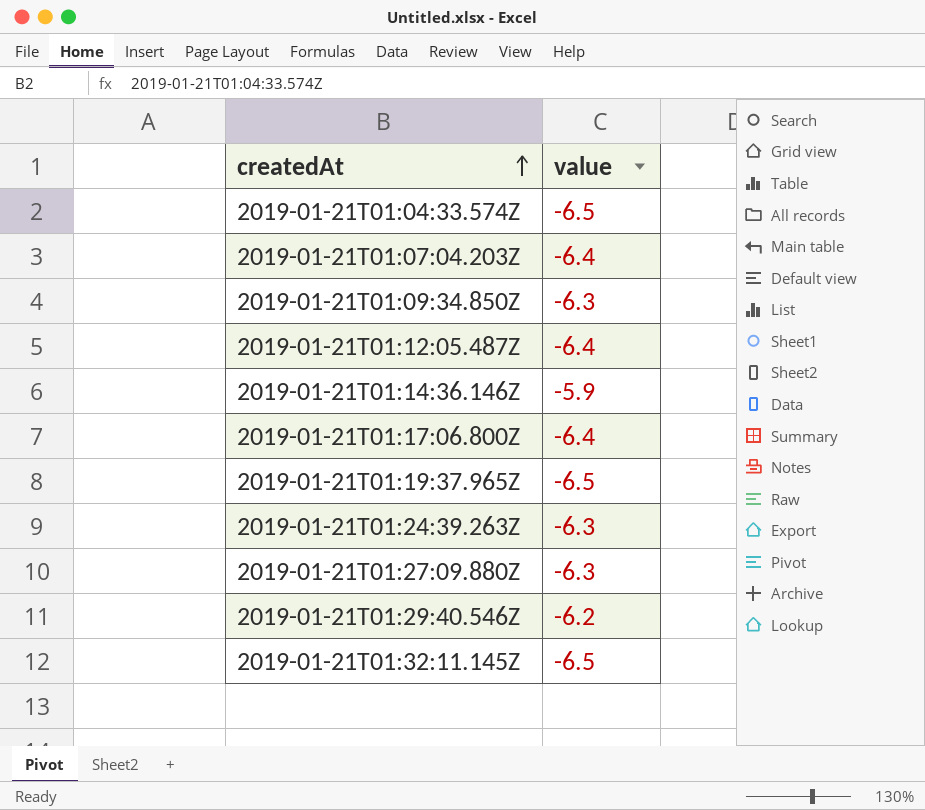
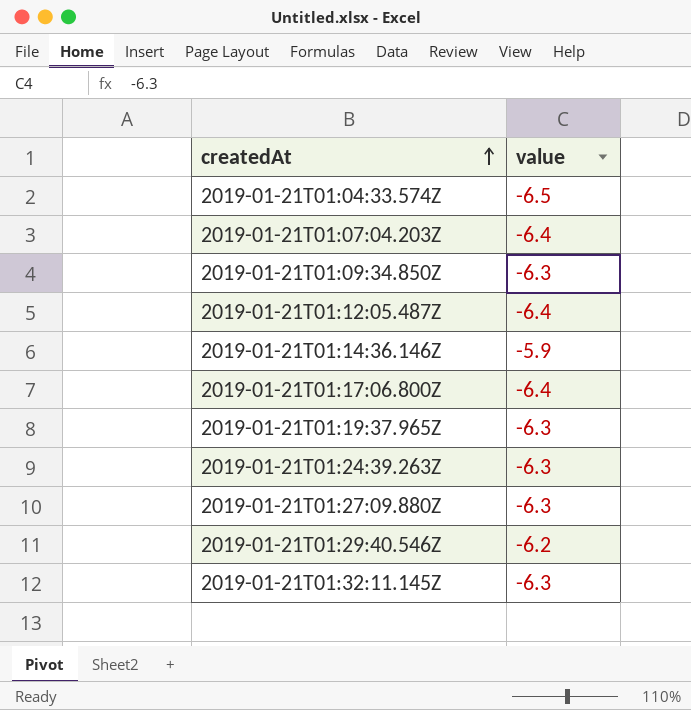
2019-01-21T01:19:37.965Z | value: -6.5 -> -6.3
2019-01-21T01:32:11.145Z | value: -6.5 -> -6.3

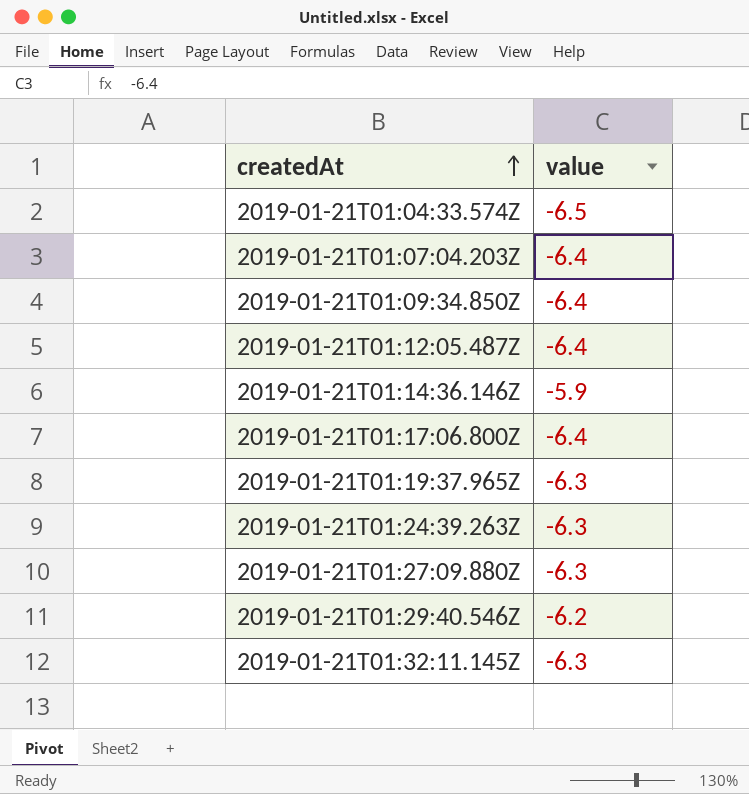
2019-01-21T01:09:34.850Z | value: -6.3 -> -6.4

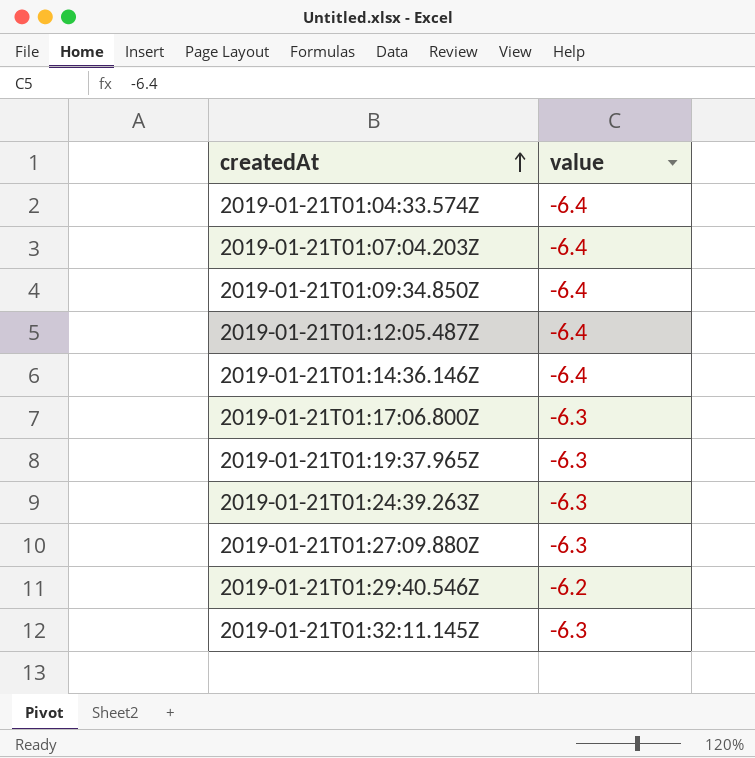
2019-01-21T01:04:33.574Z | value: -6.5 -> -6.4
2019-01-21T01:14:36.146Z | value: -5.9 -> -6.4
2019-01-21T01:17:06.800Z | value: -6.4 -> -6.3

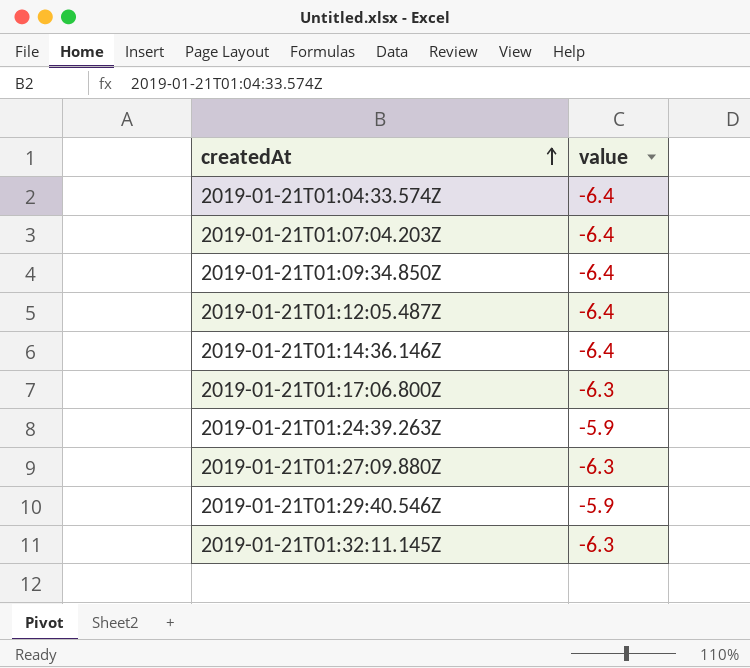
row 2019-01-21T01:19:37.965Z: -6.3 -> none
2019-01-21T01:24:39.263Z | value: -6.3 -> -5.9
2019-01-21T01:29:40.546Z | value: -6.2 -> -5.9

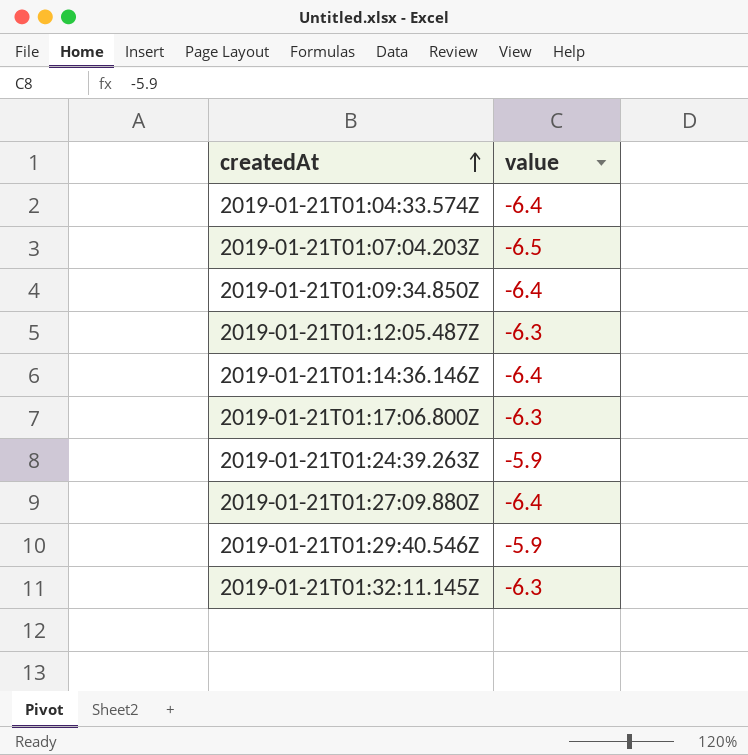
2019-01-21T01:07:04.203Z | value: -6.4 -> -6.5
2019-01-21T01:12:05.487Z | value: -6.4 -> -6.3
2019-01-21T01:27:09.880Z | value: -6.3 -> -6.4

